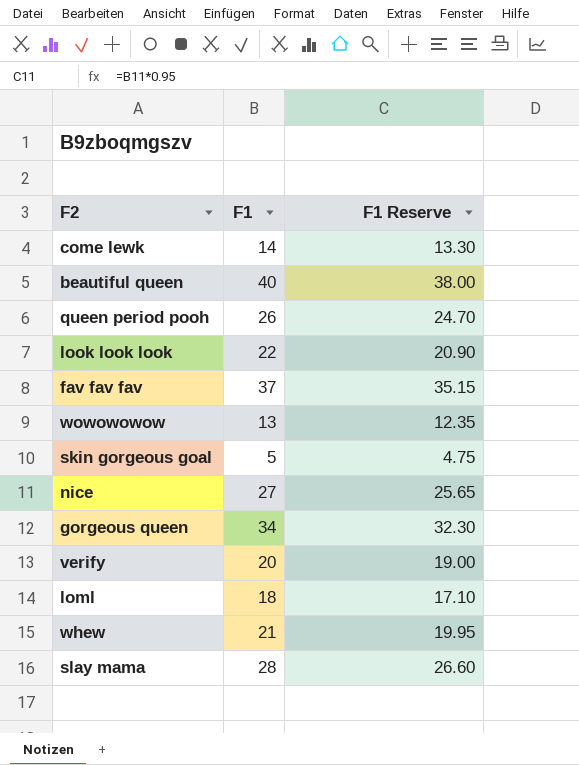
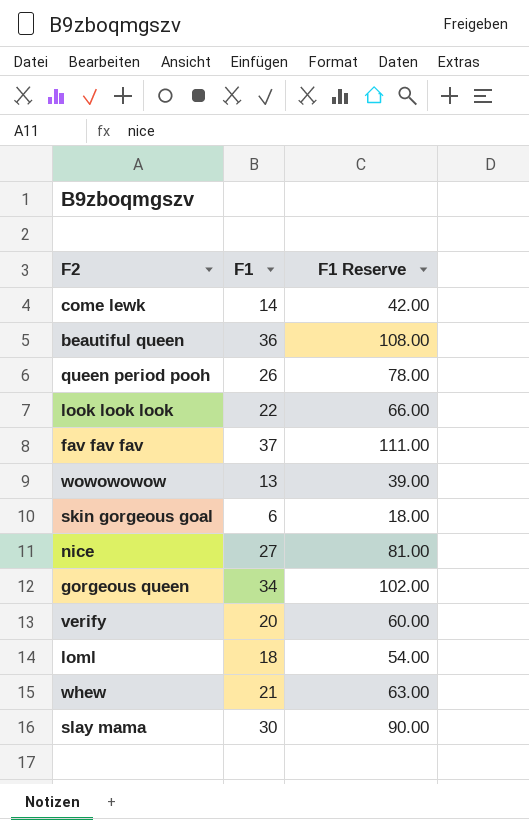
column F1 Reserve | formula: [F1] * 0.95 -> [F1] * 3
beautiful queen | F1: 40 -> 36
skin gorgeous goal | F1: 5 -> 6
slay mama | F1: 28 -> 30

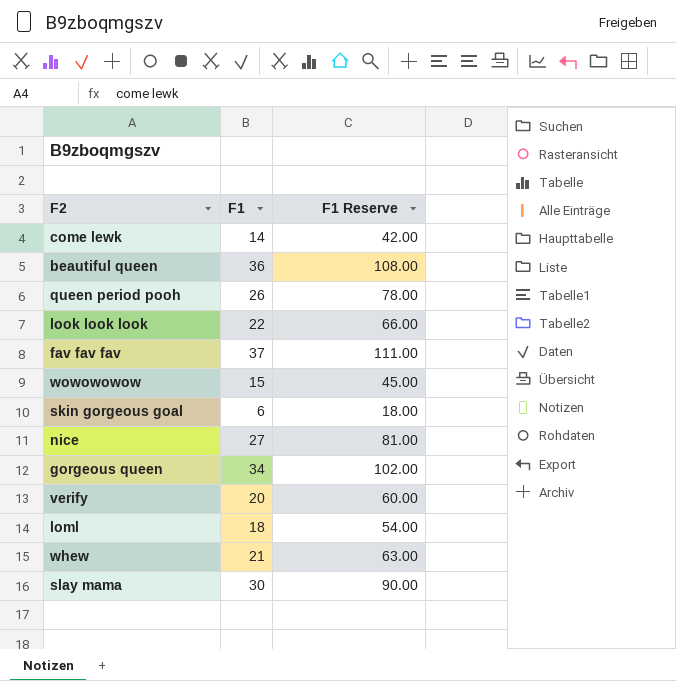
wowowowow | F1: 13 -> 15
wowowowow | F1 Reserve: 39.00 -> 45.00

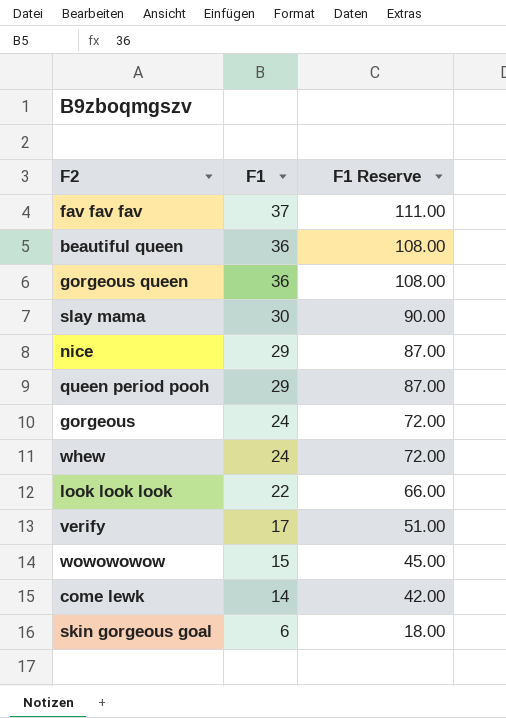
row order: none -> F1 descending
row loml: 18 | 54.00 -> none
gorgeous queen | F1: 34 -> 36
gorgeous queen | F1 Reserve: 102.00 -> 108.00
nice | F1: 27 -> 29
nice | F1 Reserve: 81.00 -> 87.00
queen period pooh | F1: 26 -> 29
queen period pooh | F1 Reserve: 78.00 -> 87.00
row gorgeous: none -> 24 | 72.00
whew | F1: 21 -> 24
whew | F1 Reserve: 63.00 -> 72.00
verify | F1: 20 -> 17
verify | F1 Reserve: 60.00 -> 51.00

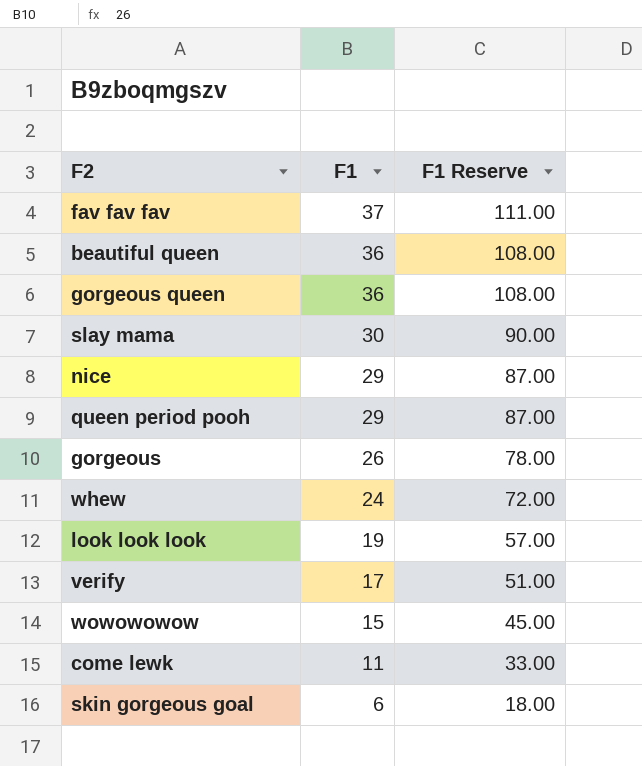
gorgeous | F1: 24 -> 26
gorgeous | F1 Reserve: 72.00 -> 78.00
look look look | F1: 22 -> 19
look look look | F1 Reserve: 66.00 -> 57.00
come lewk | F1: 14 -> 11
come lewk | F1 Reserve: 42.00 -> 33.00

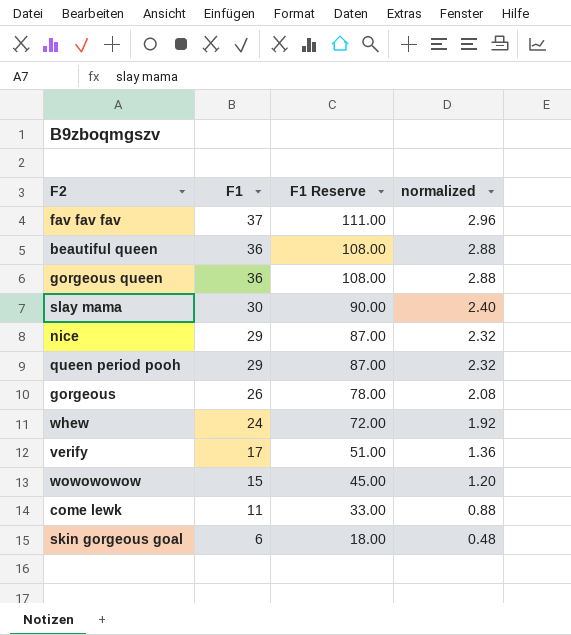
column normalized | formula: none -> [F1] * 0.08
row look look look: 19 | 57.00 -> none

